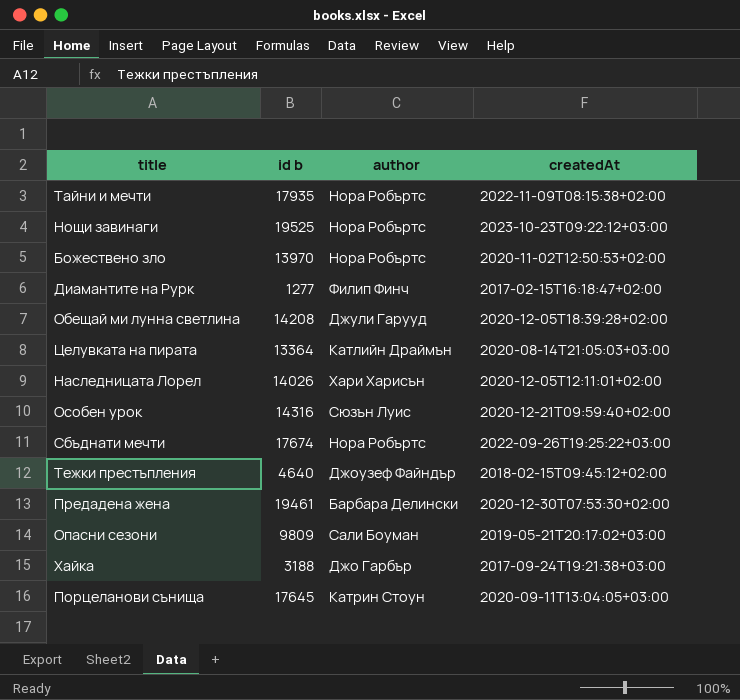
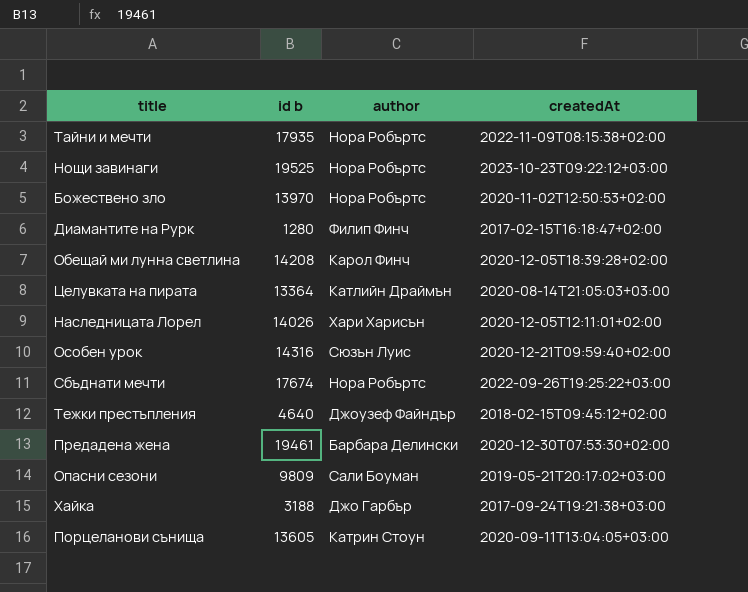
Диамантите на Рурк | id b: 1277 -> 1280
Обещай ми лунна светлина | author: Джули Гарууд -> Карол Финч
Порцеланови сънища | id b: 17645 -> 13605

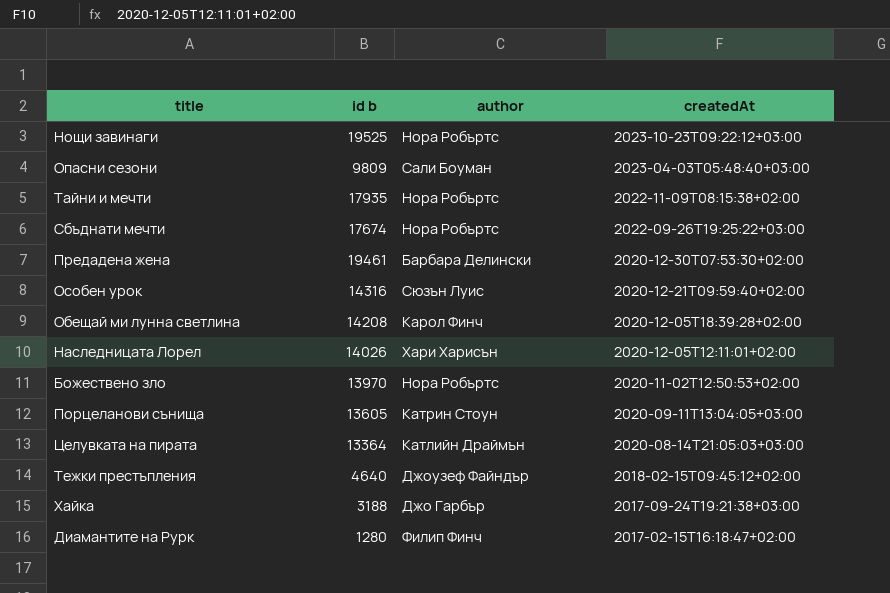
row order: none -> createdAt descending
Опасни сезони | createdAt: 2019-05-21T20:17:02+03:00 -> 2023-04-03T05:48:40+03:00

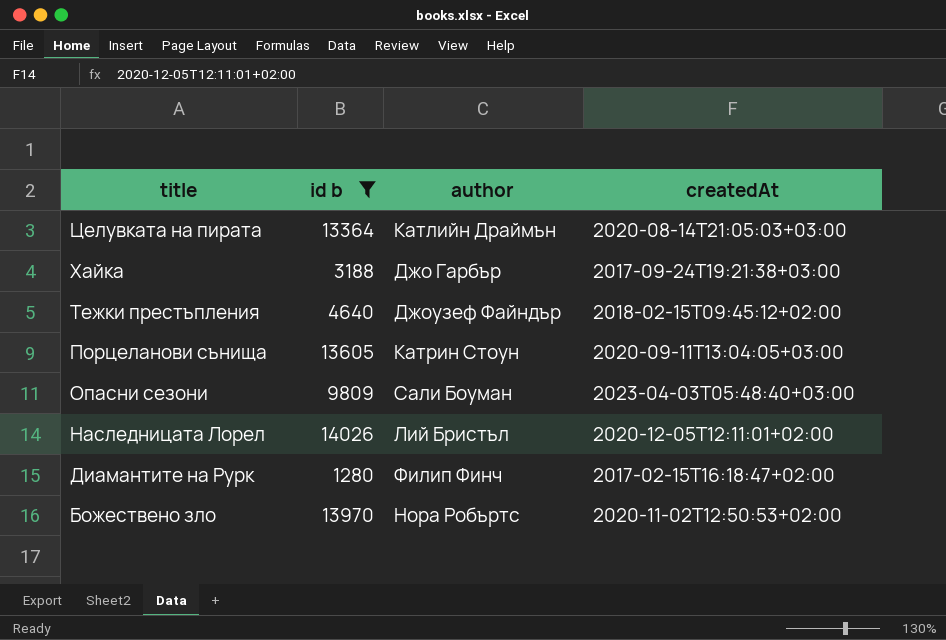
filter: none -> id b <= 14026
row order: createdAt descending -> title descending
Наследницата Лорел | author: Хари Харисън -> Лий Бристъл

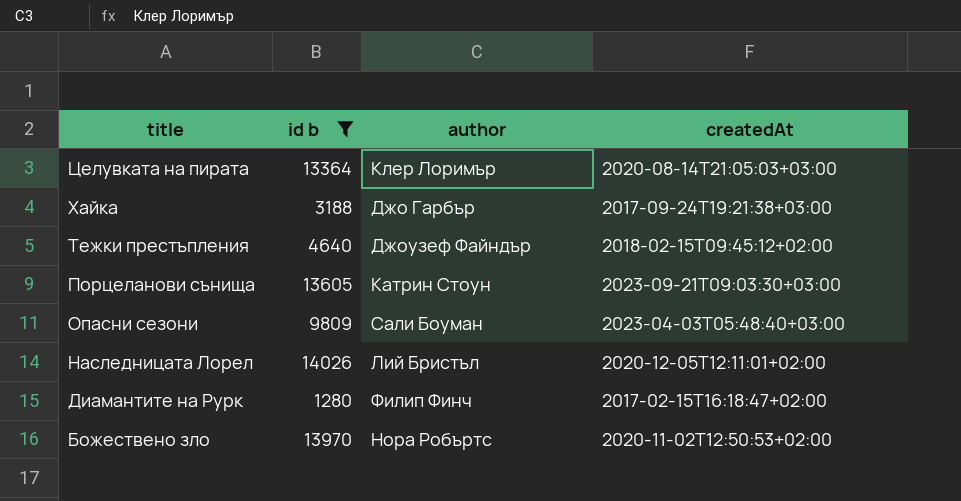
Целувката на пирата | author: Катлийн Драймън -> Клер Лоримър
Порцеланови сънища | createdAt: 2020-09-11T13:04:05+03:00 -> 2023-09-21T09:03:30+03:00

